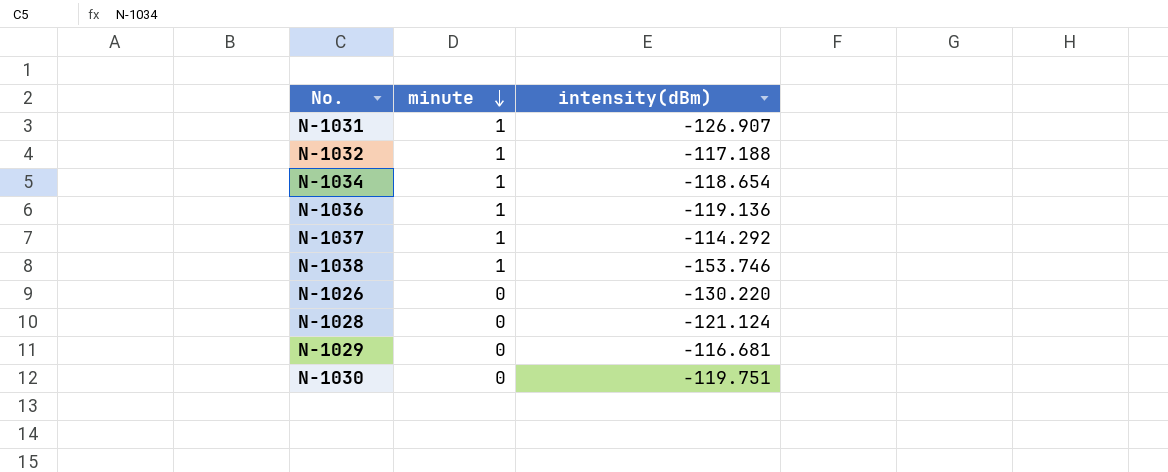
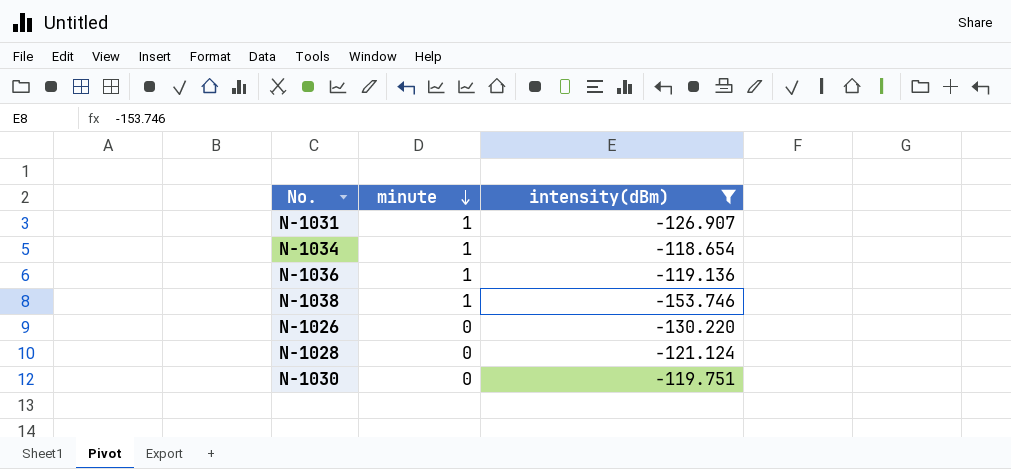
filter: none -> intensity(dBm) <= -118.654

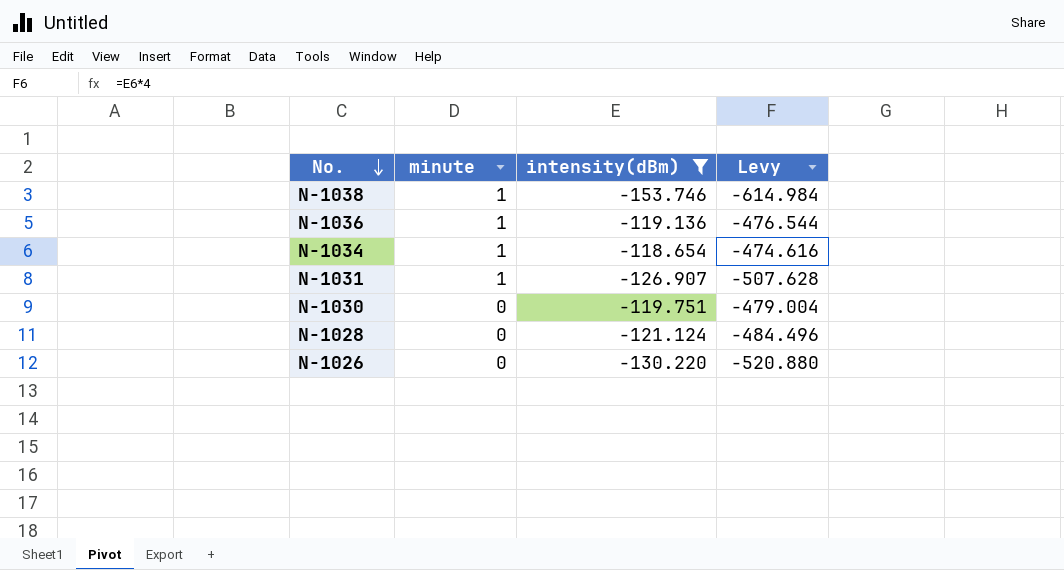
row order: minute descending -> No. descending
column Levy | formula: none -> [intensity(dBm)] * 4

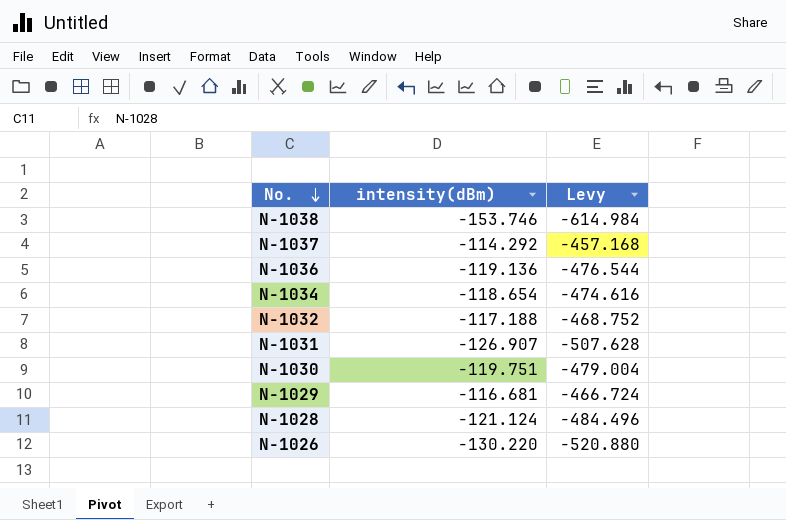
filter: intensity(dBm) <= -118.654 -> none
column minute | position: 2 -> none

